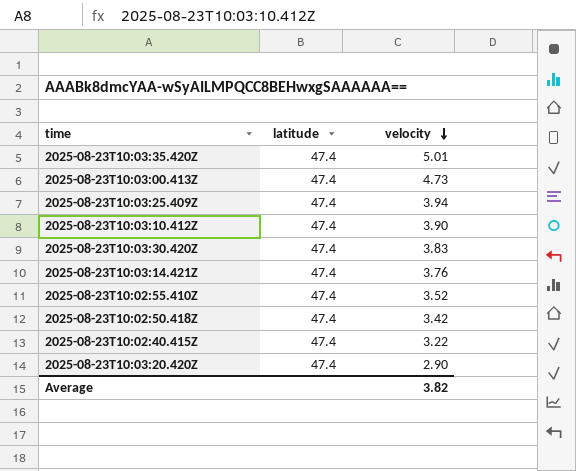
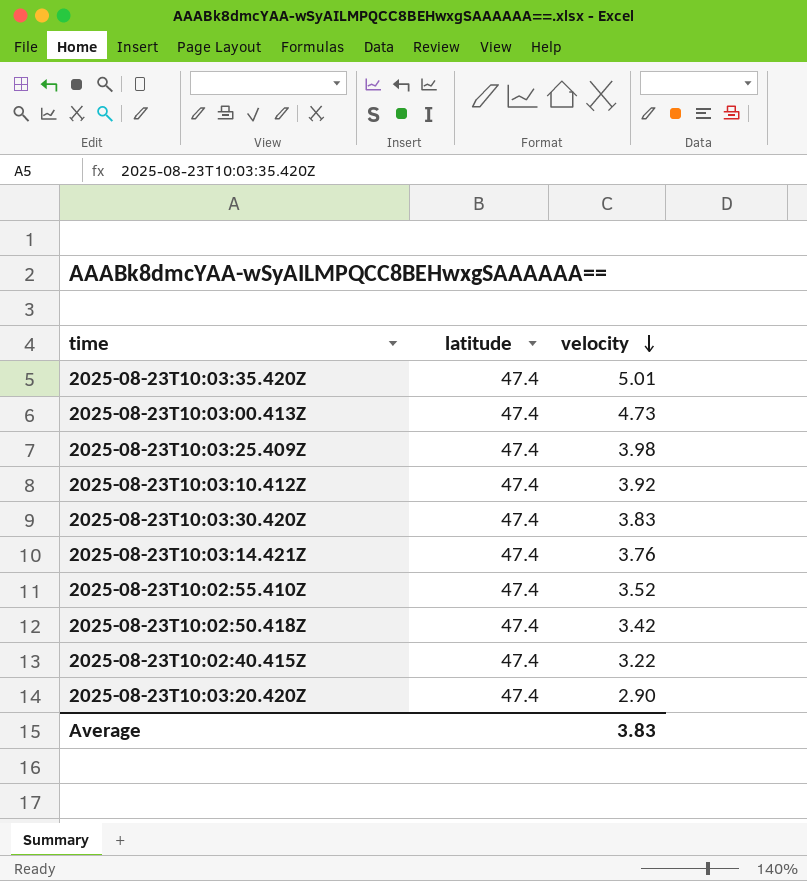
2025-08-23T10:03:25.409Z | velocity: 3.94 -> 3.98
2025-08-23T10:03:10.412Z | velocity: 3.90 -> 3.92
Average | velocity: 3.82 -> 3.83

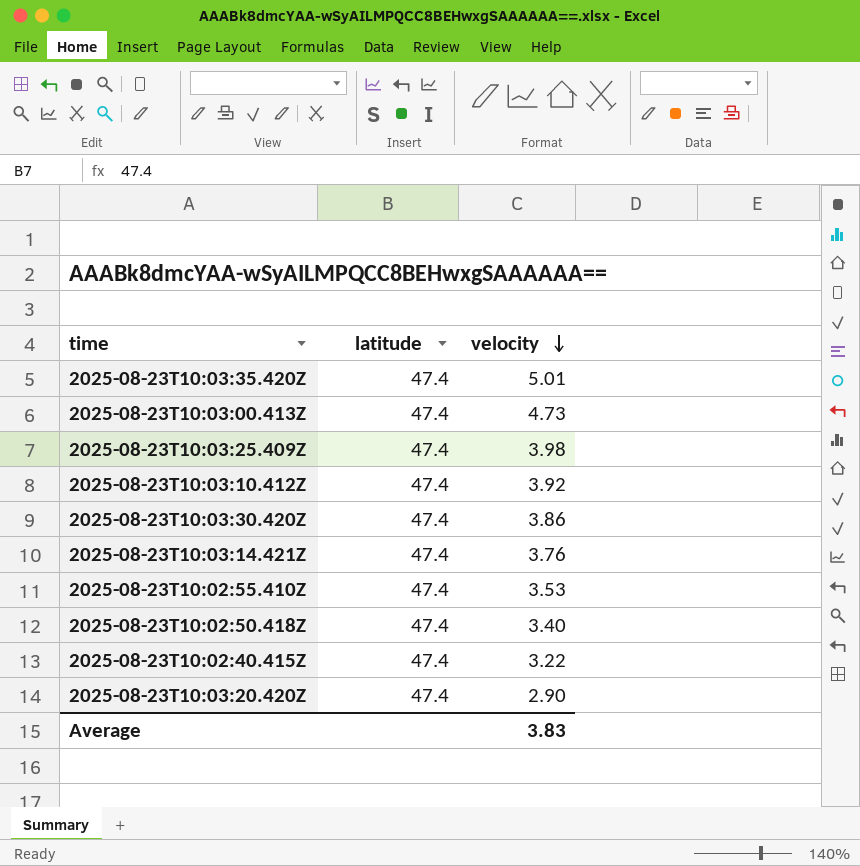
2025-08-23T10:03:30.420Z | velocity: 3.83 -> 3.86
2025-08-23T10:02:55.410Z | velocity: 3.52 -> 3.53
2025-08-23T10:02:50.418Z | velocity: 3.42 -> 3.40

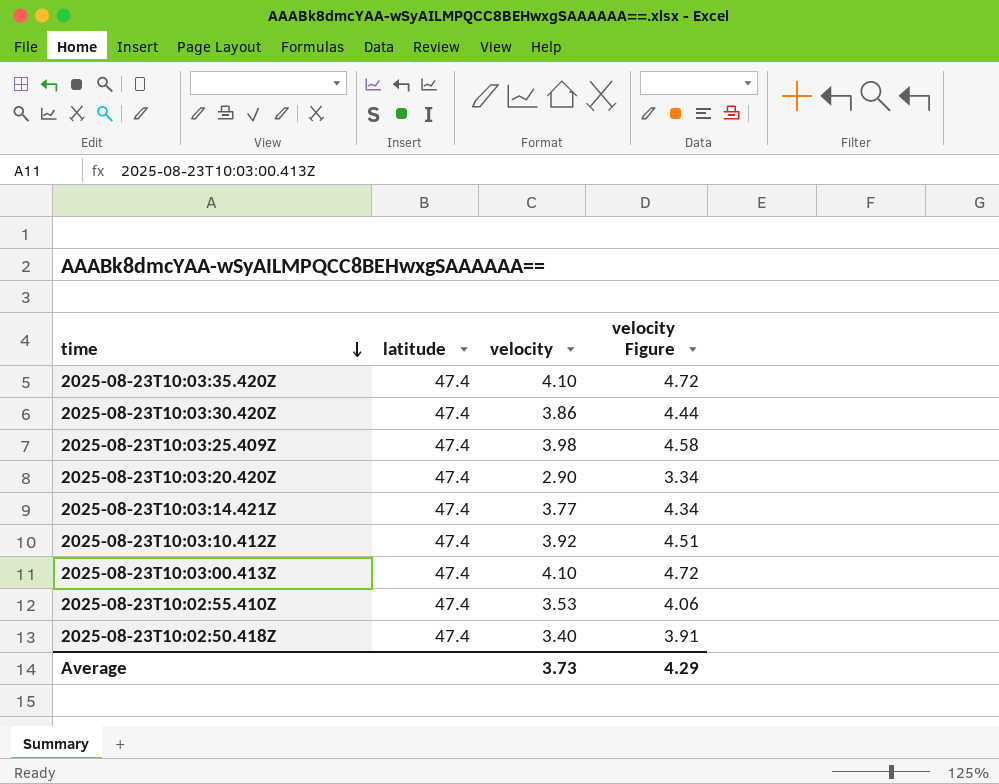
row order: velocity descending -> time descending
column velocity Figure | formula: none -> [velocity] * 1.15
row 2025-08-23T10:02:40.415Z: 47.4 | 3.22 -> none
2025-08-23T10:03:35.420Z | velocity: 5.01 -> 4.10
2025-08-23T10:03:14.421Z | velocity: 3.76 -> 3.77
2025-08-23T10:03:00.413Z | velocity: 4.73 -> 4.10
Average | velocity: 3.83 -> 3.73

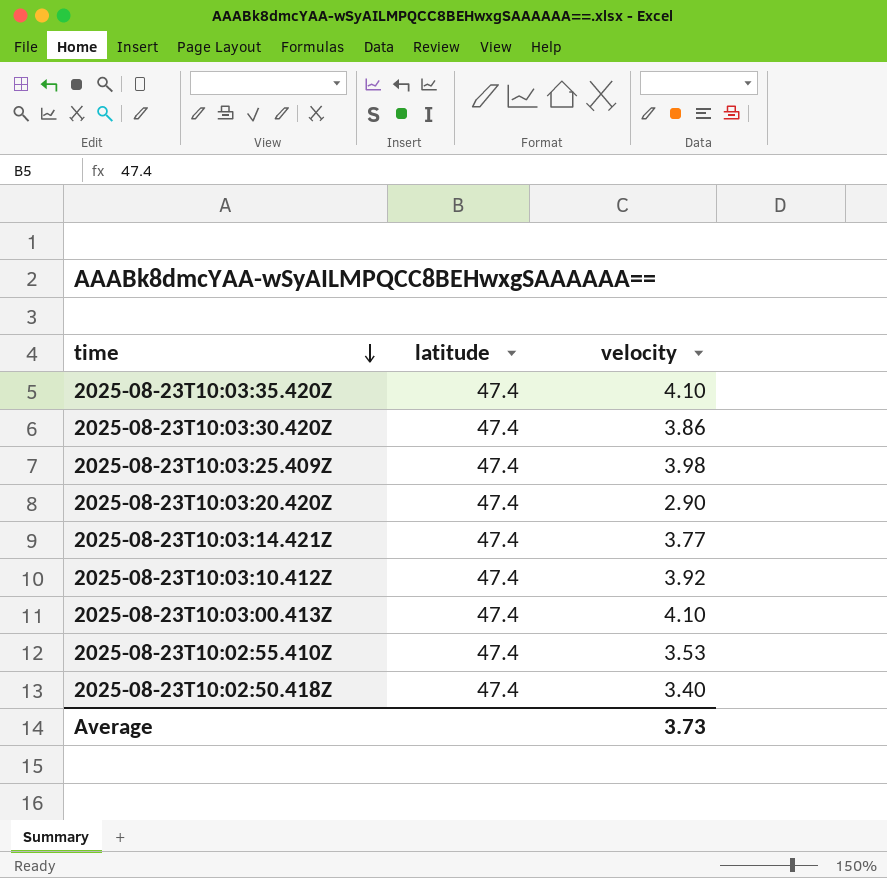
column velocity Figure | formula: [velocity] * 1.15 -> none

